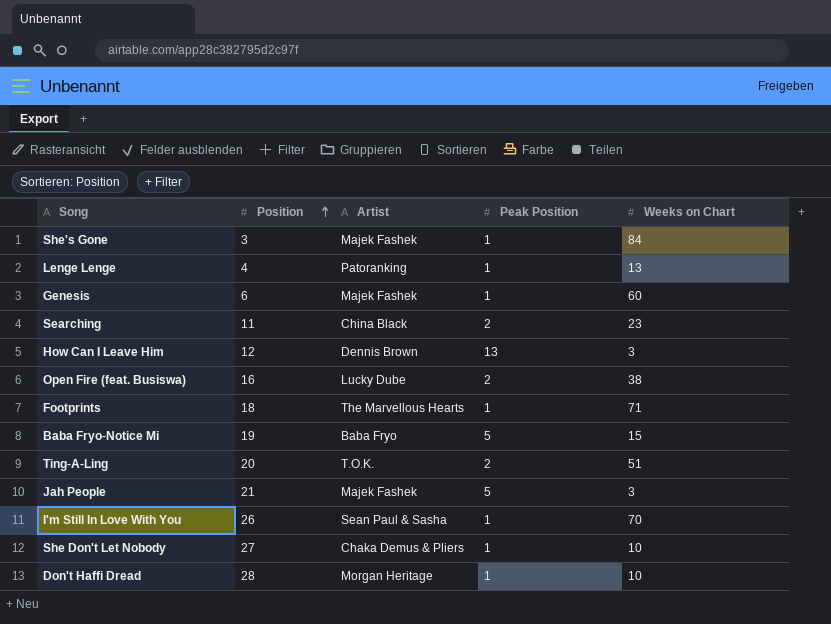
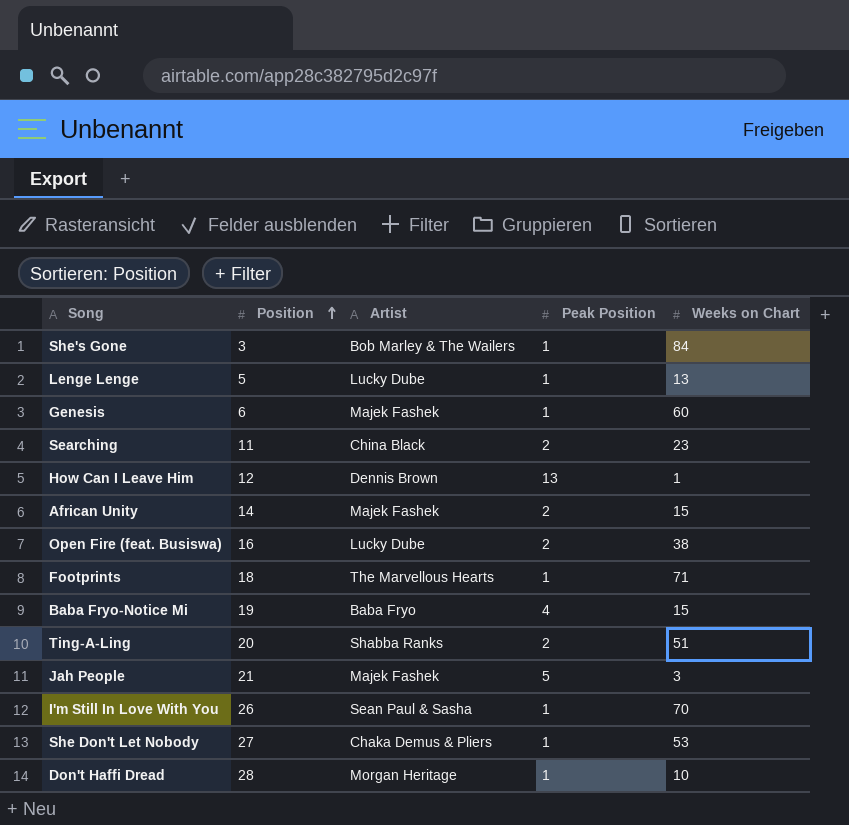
She's Gone | Artist: Majek Fashek -> Bob Marley & The Wailers
Lenge Lenge | Position: 4 -> 5
Lenge Lenge | Artist: Patoranking -> Lucky Dube
How Can I Leave Him | Weeks on Chart: 3 -> 1
row African Unity: none -> 14 | Majek Fashek | 2 | 15
Baba Fryo-Notice Mi | Peak Position: 5 -> 4
Ting-A-Ling | Artist: T.O.K. -> Shabba Ranks
She Don't Let Nobody | Weeks on Chart: 10 -> 53

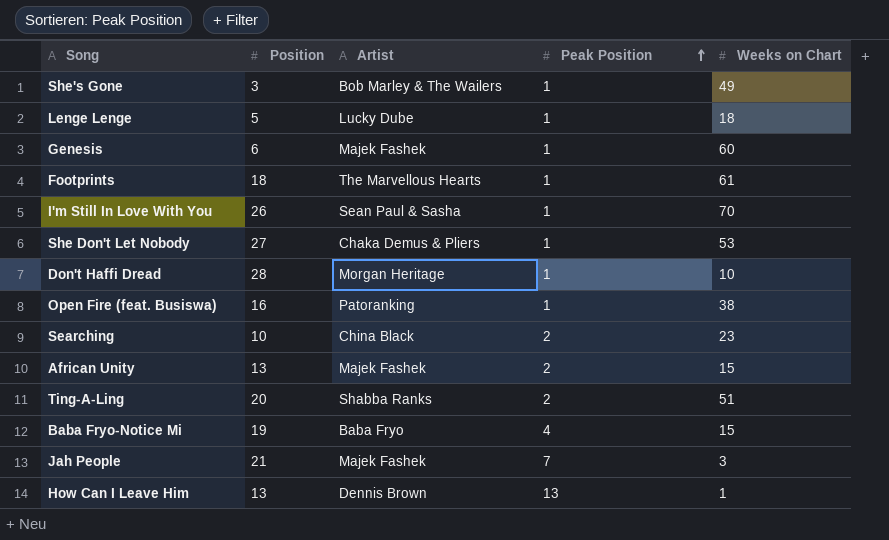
row order: Position ascending -> Peak Position ascending
She's Gone | Weeks on Chart: 84 -> 49
Lenge Lenge | Weeks on Chart: 13 -> 18
Footprints | Weeks on Chart: 71 -> 61
Open Fire (feat. Busiswa) | Artist: Lucky Dube -> Patoranking
Open Fire (feat. Busiswa) | Peak Position: 2 -> 1
Searching | Position: 11 -> 10
African Unity | Position: 14 -> 13
Jah People | Peak Position: 5 -> 7
How Can I Leave Him | Position: 12 -> 13

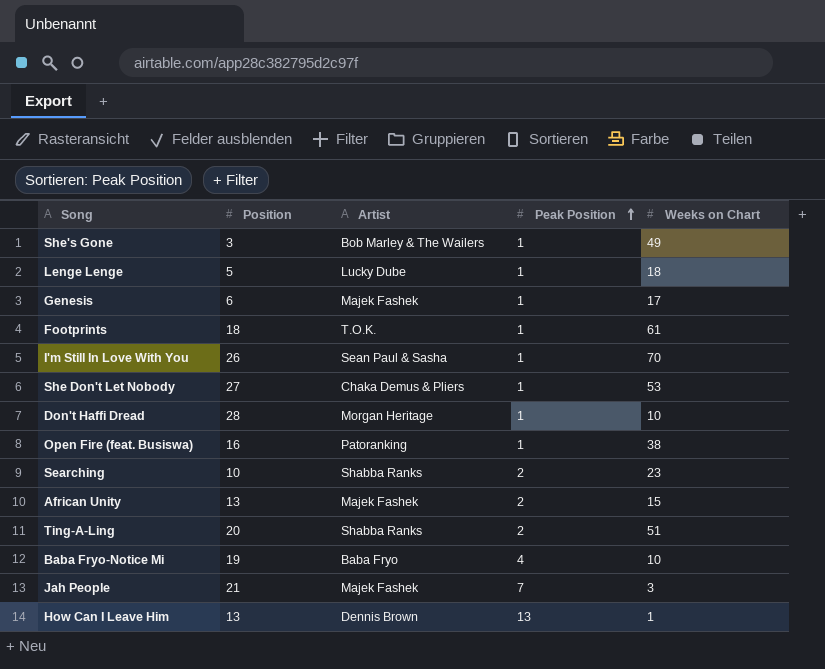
Genesis | Weeks on Chart: 60 -> 17
Footprints | Artist: The Marvellous Hearts -> T.O.K.
Searching | Artist: China Black -> Shabba Ranks
Baba Fryo-Notice Mi | Weeks on Chart: 15 -> 10

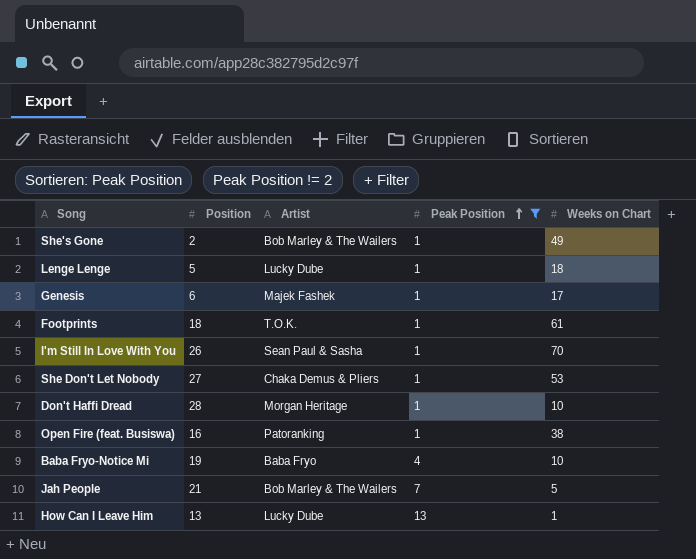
filter: none -> Peak Position != 2
She's Gone | Position: 3 -> 2
Jah People | Artist: Majek Fashek -> Bob Marley & The Wailers
Jah People | Weeks on Chart: 3 -> 5
How Can I Leave Him | Artist: Dennis Brown -> Lucky Dube

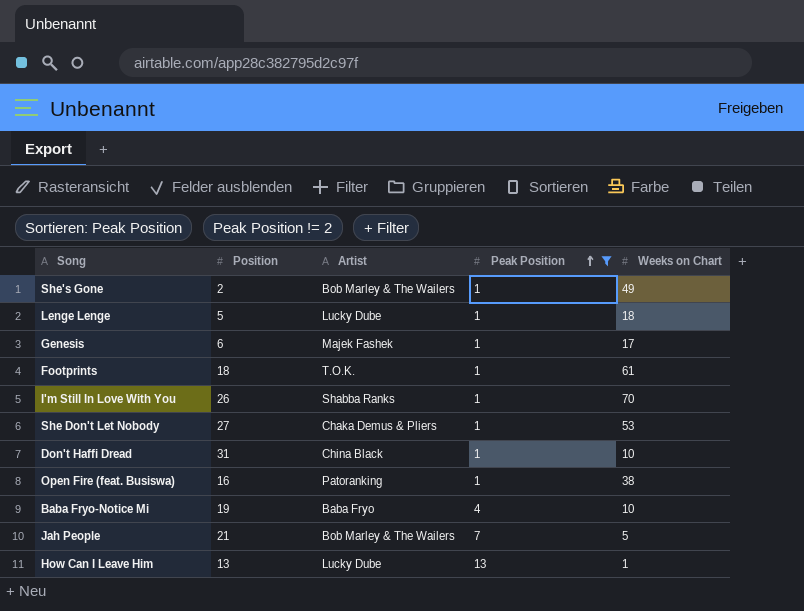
I'm Still In Love With You | Artist: Sean Paul & Sasha -> Shabba Ranks
Don't Haffi Dread | Position: 28 -> 31
Don't Haffi Dread | Artist: Morgan Heritage -> China Black

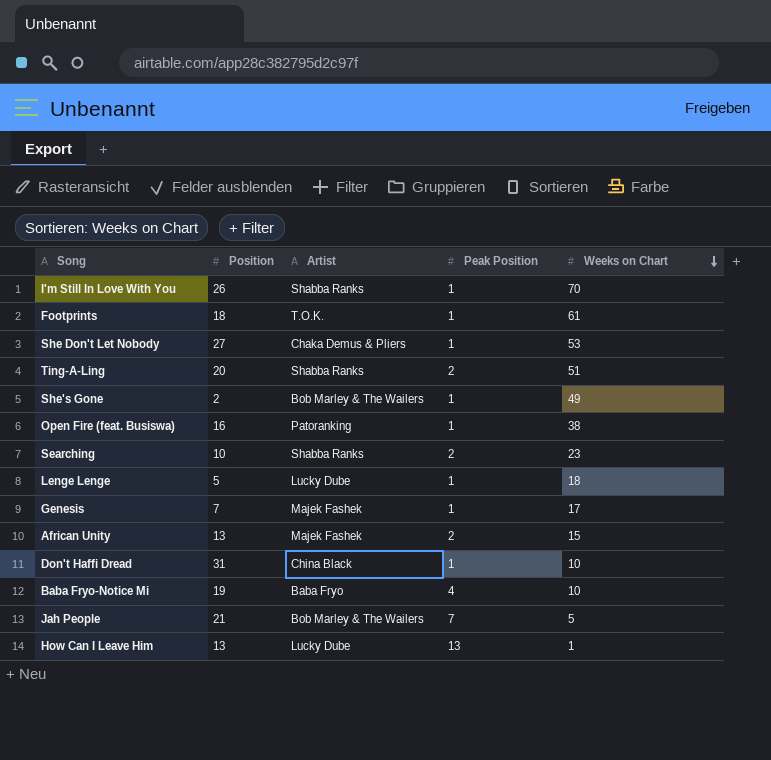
filter: Peak Position != 2 -> none
row order: Peak Position ascending -> Weeks on Chart descending
Genesis | Position: 6 -> 7

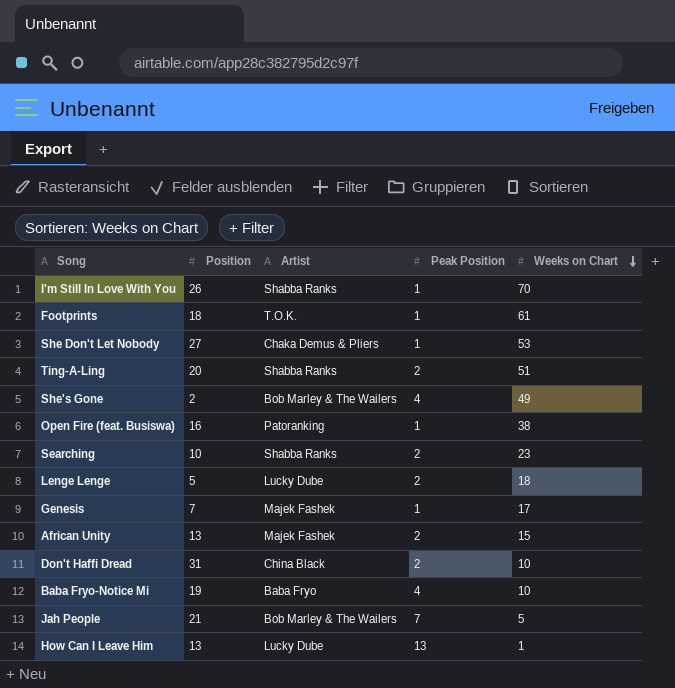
She's Gone | Peak Position: 1 -> 4
Lenge Lenge | Peak Position: 1 -> 2
Don't Haffi Dread | Peak Position: 1 -> 2

